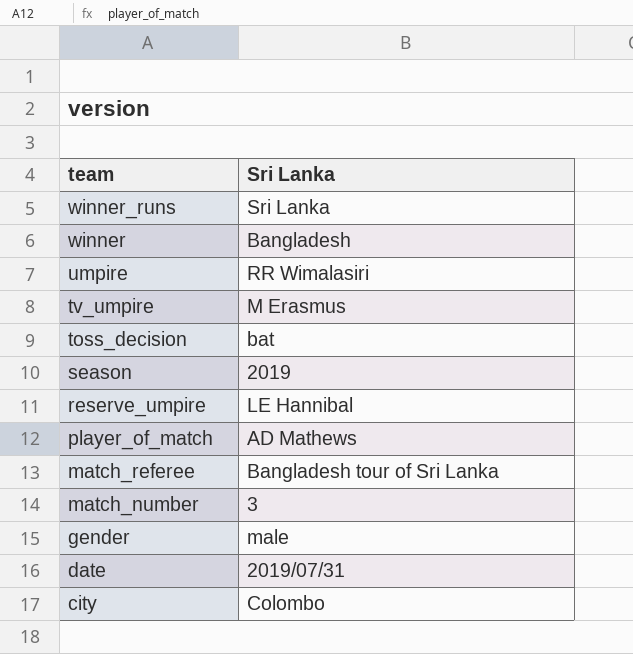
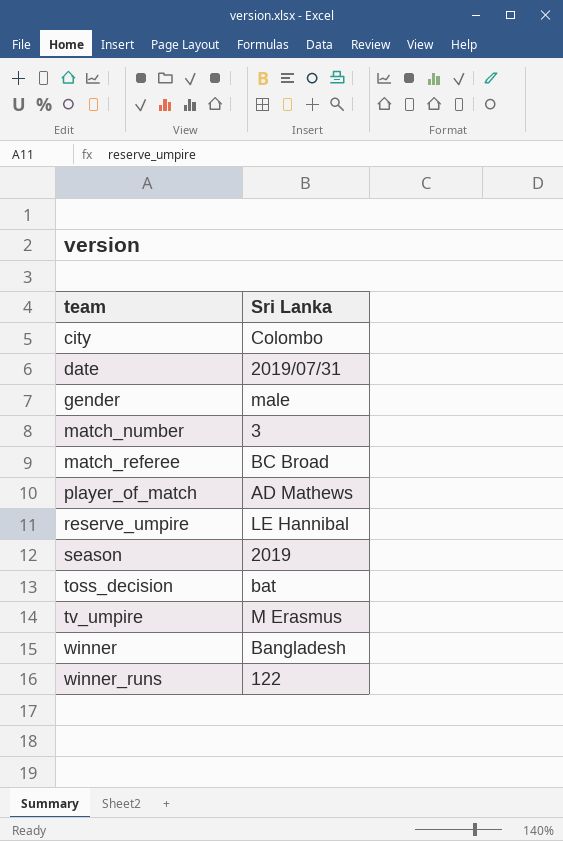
row order: team descending -> team ascending
row umpire: RR Wimalasiri -> none
match_referee | Sri Lanka: Bangladesh tour of Sri Lanka -> BC Broad
winner_runs | Sri Lanka: Sri Lanka -> 122

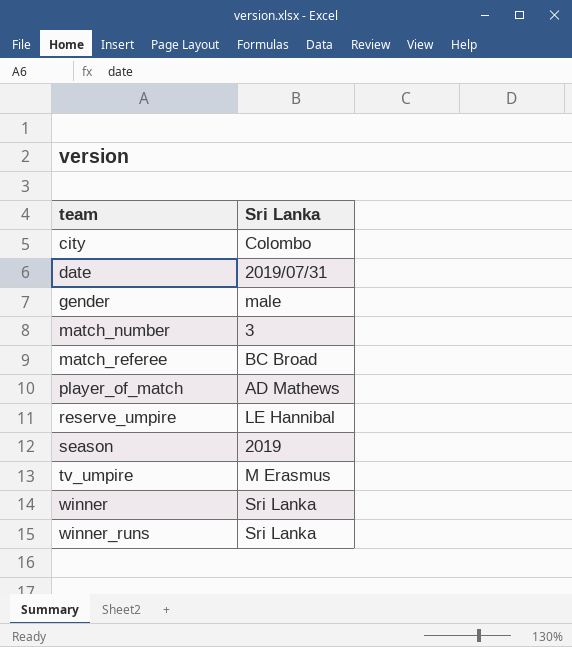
row toss_decision: bat -> none
winner | Sri Lanka: Bangladesh -> Sri Lanka
winner_runs | Sri Lanka: 122 -> Sri Lanka

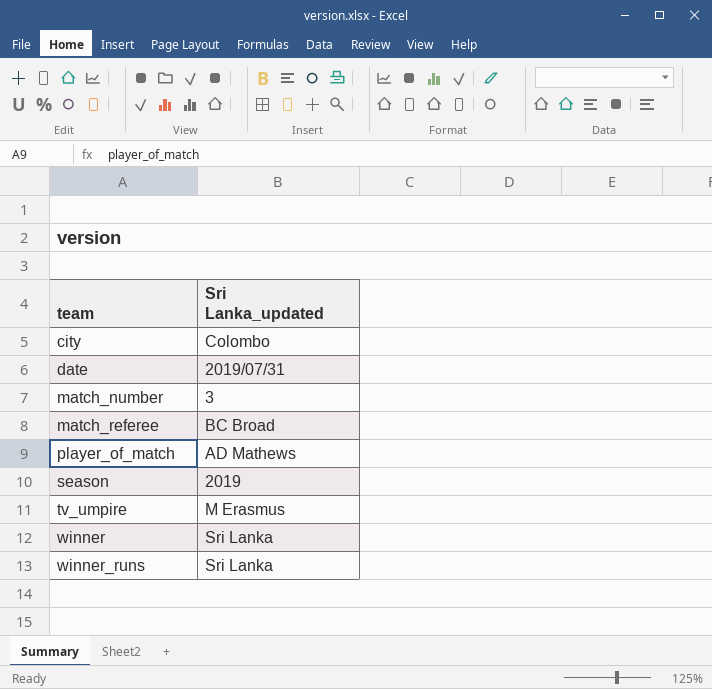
column name: Sri Lanka -> Sri Lanka_updated
row gender: male -> none
row reserve_umpire: LE Hannibal -> none

